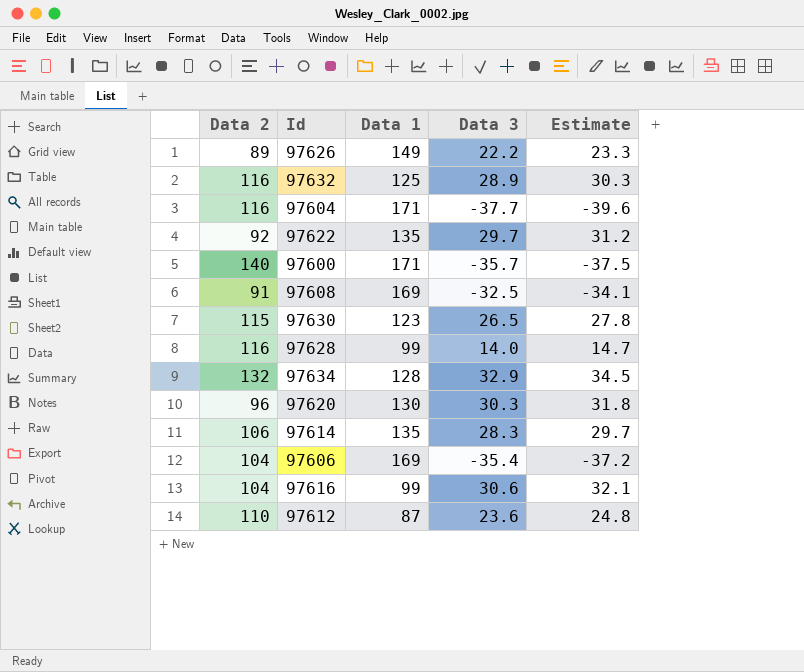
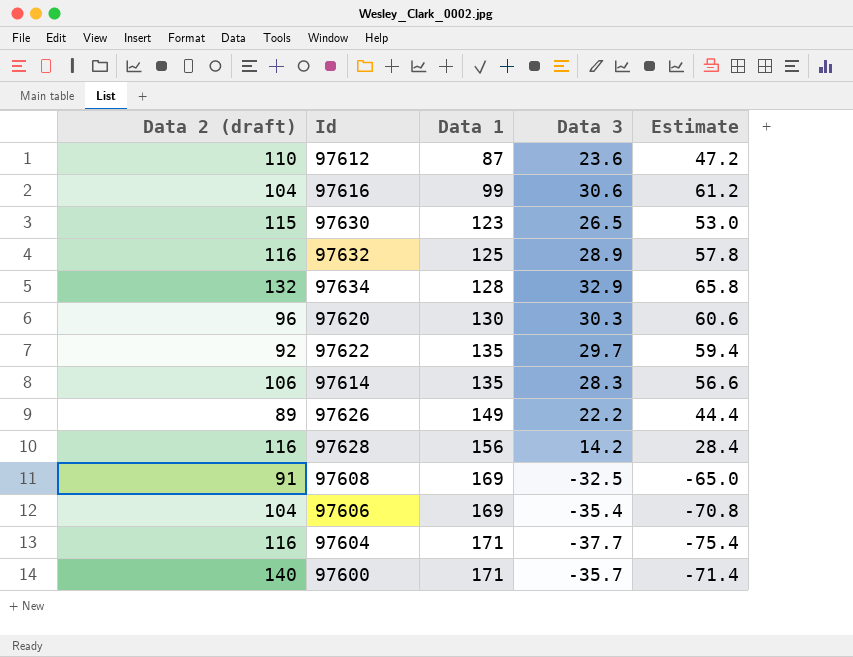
row order: none -> Data 1 ascending
column name: Data 2 -> Data 2 (draft)
column Estimate | formula: [Data 3] * 1.05 -> [Data 3] * 2
97628 | Data 1: 99 -> 156
97628 | Data 3: 14.0 -> 14.2

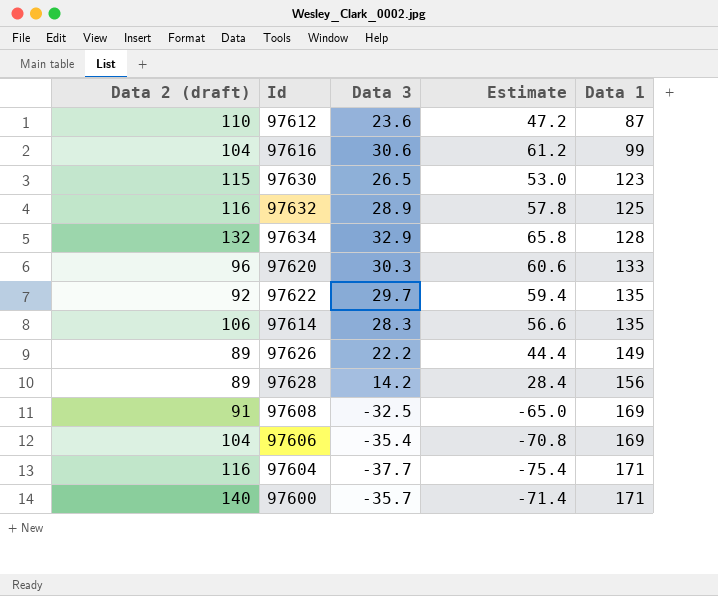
column Data 1 | position: 3 -> 5
97620 | Data 1: 130 -> 133
97628 | Data 2 (draft): 116 -> 89

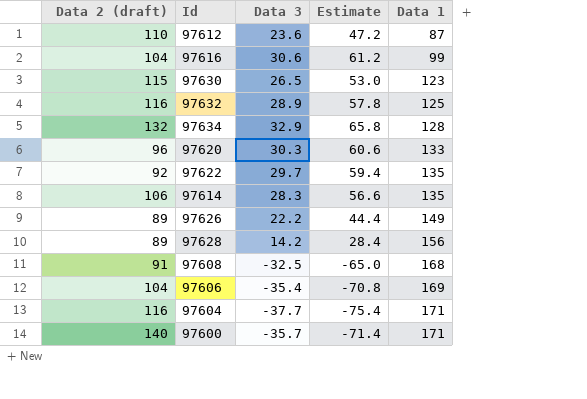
97608 | Data 1: 169 -> 168

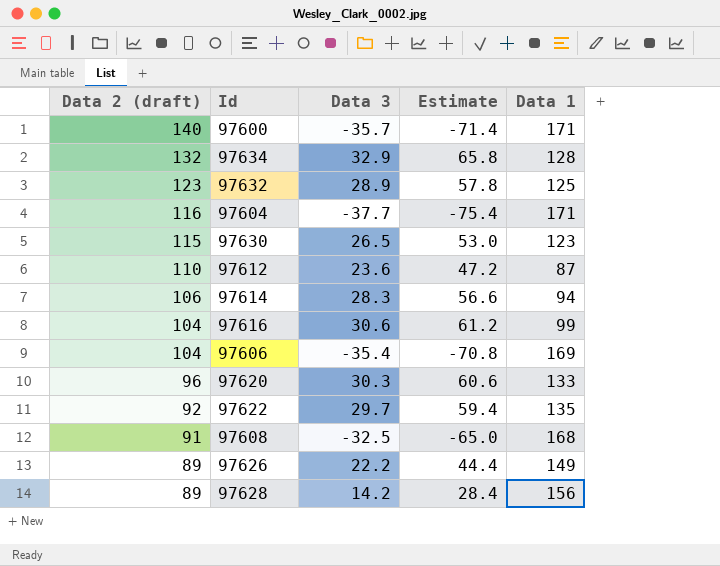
row order: Data 1 ascending -> Data 2 (draft) descending
97632 | Data 2 (draft): 116 -> 123
97614 | Data 1: 135 -> 94

